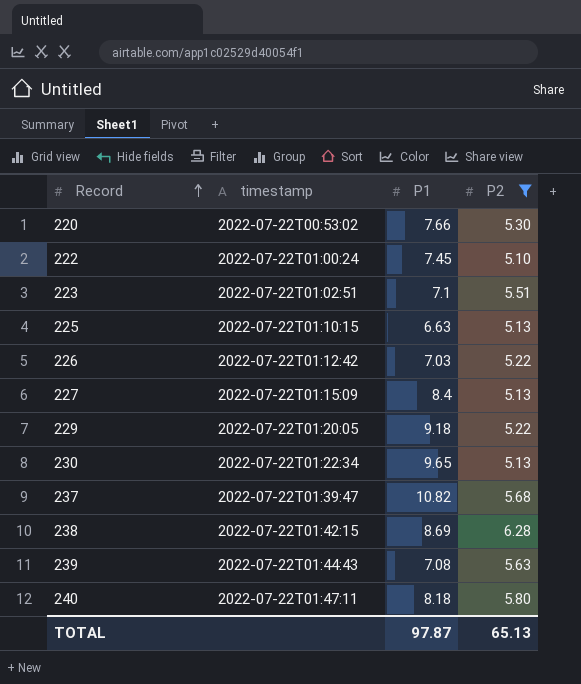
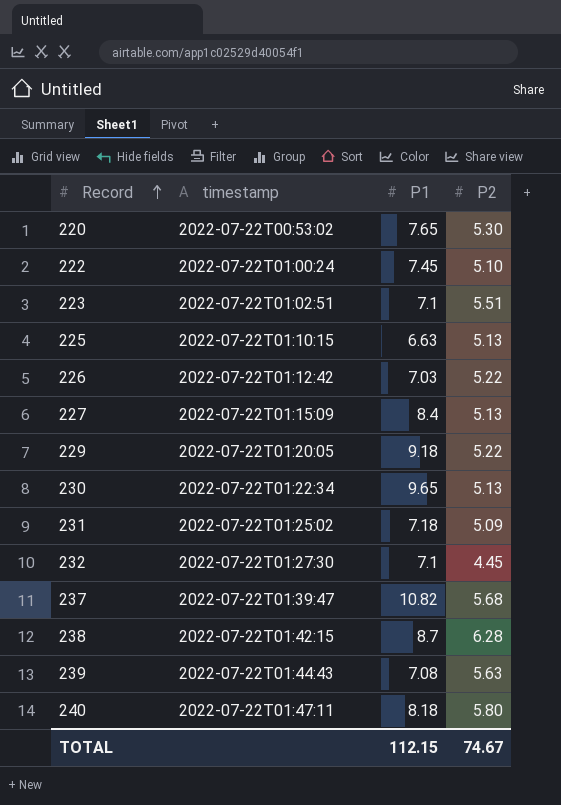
filter: P2 >= 5.10 -> none
220 | P1: 7.66 -> 7.65
238 | P1: 8.69 -> 8.7
TOTAL | P1: 97.87 -> 112.15
TOTAL | P2: 65.13 -> 74.67

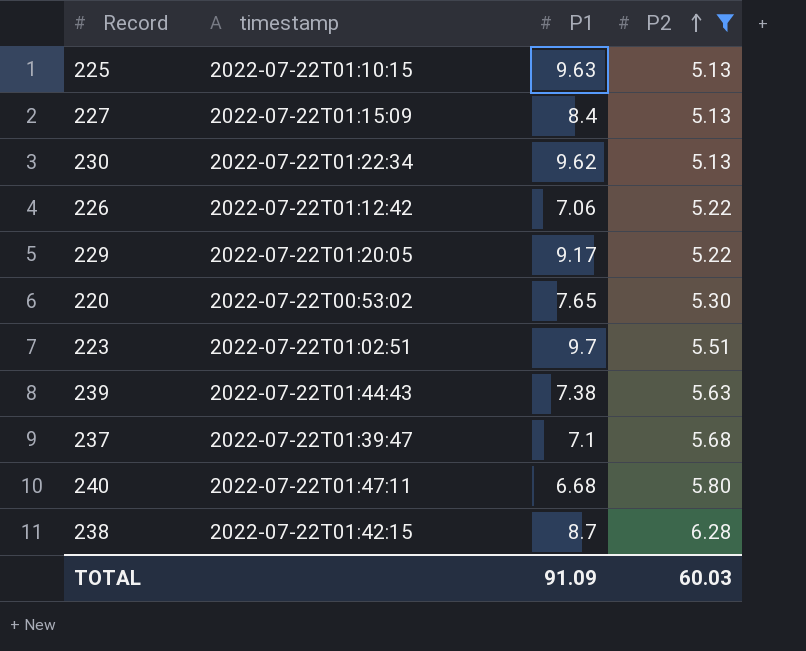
filter: none -> P2 >= 5.13
row order: Record ascending -> P2 ascending
225 | P1: 6.63 -> 9.63
230 | P1: 9.65 -> 9.62
226 | P1: 7.03 -> 7.06
229 | P1: 9.18 -> 9.17
223 | P1: 7.1 -> 9.7
239 | P1: 7.08 -> 7.38
237 | P1: 10.82 -> 7.1
240 | P1: 8.18 -> 6.68
TOTAL | P1: 112.15 -> 91.09
TOTAL | P2: 74.67 -> 60.03

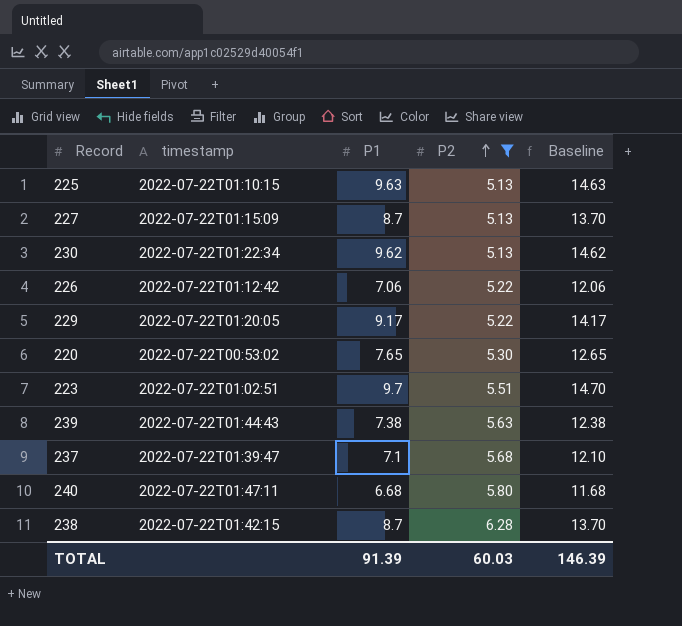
column Baseline | formula: none -> [P1] + 5
227 | P1: 8.4 -> 8.7
TOTAL | P1: 91.09 -> 91.39

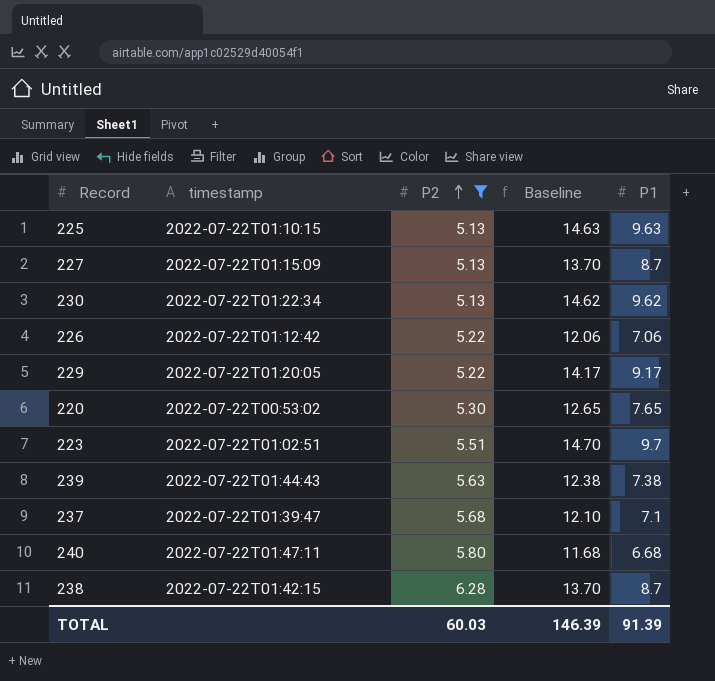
column P1 | position: 3 -> 5

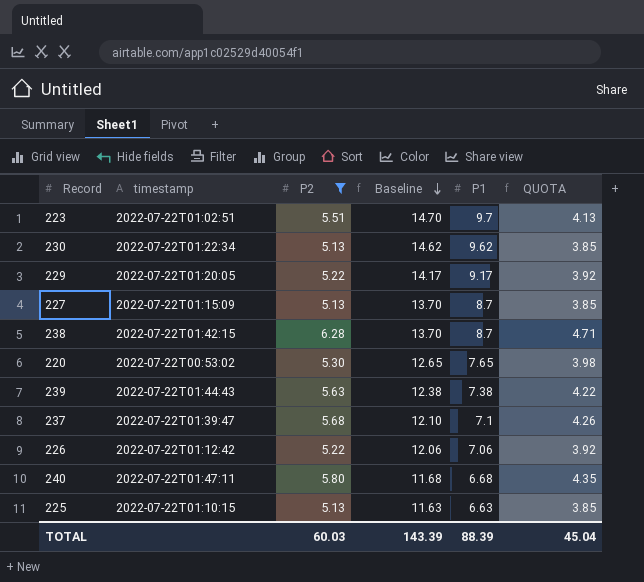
row order: P2 ascending -> Baseline descending
column QUOTA | formula: none -> [P2] * 0.75
225 | Baseline: 14.63 -> 11.63
225 | P1: 9.63 -> 6.63
TOTAL | Baseline: 146.39 -> 143.39
TOTAL | P1: 91.39 -> 88.39

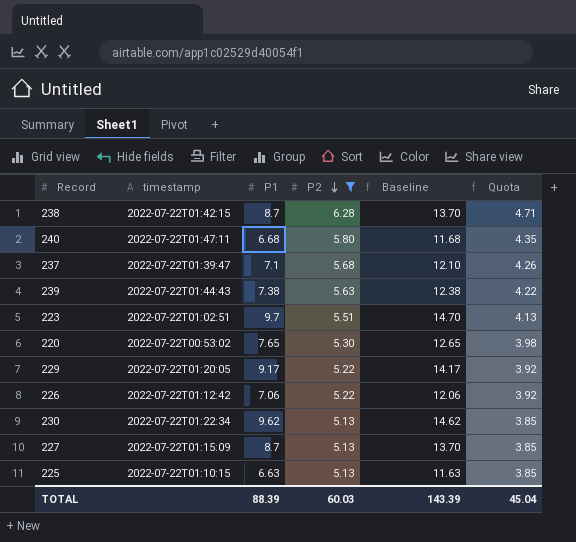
row order: Baseline descending -> P2 descending
column P1 | position: 5 -> 3
column name: QUOTA -> Quota

